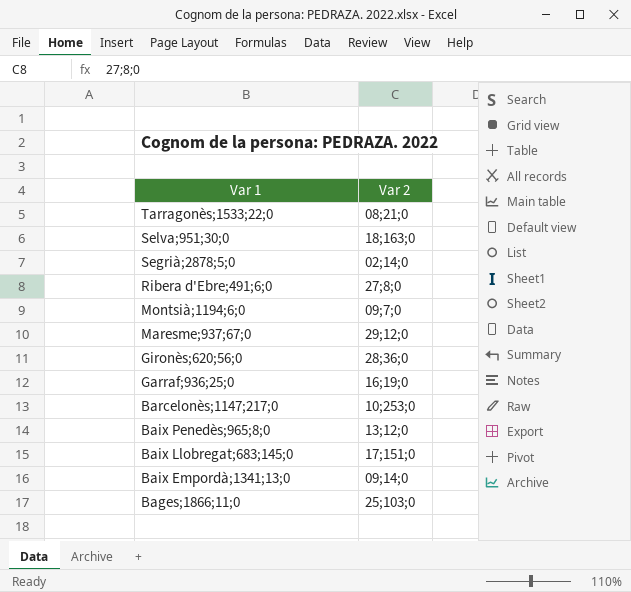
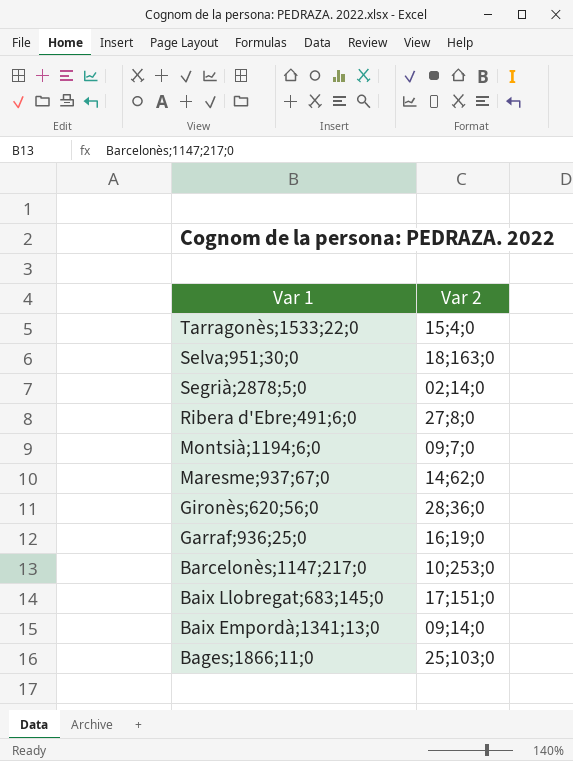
row Baix Penedès;965;8;0: 13;12;0 -> none
Tarragonès;1533;22;0 | Var 2: 08;21;0 -> 15;4;0
Maresme;937;67;0 | Var 2: 29;12;0 -> 14;62;0

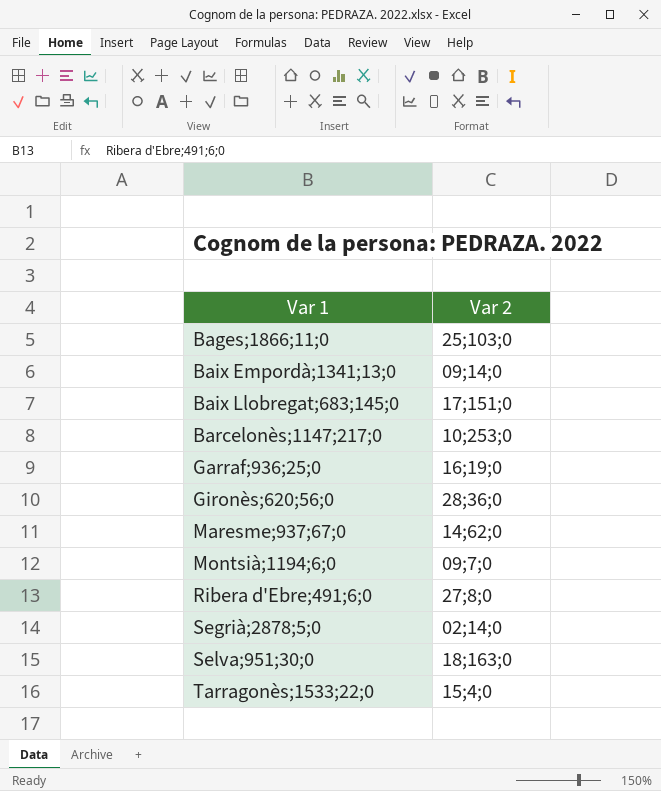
row order: Var 1 descending -> Var 1 ascending

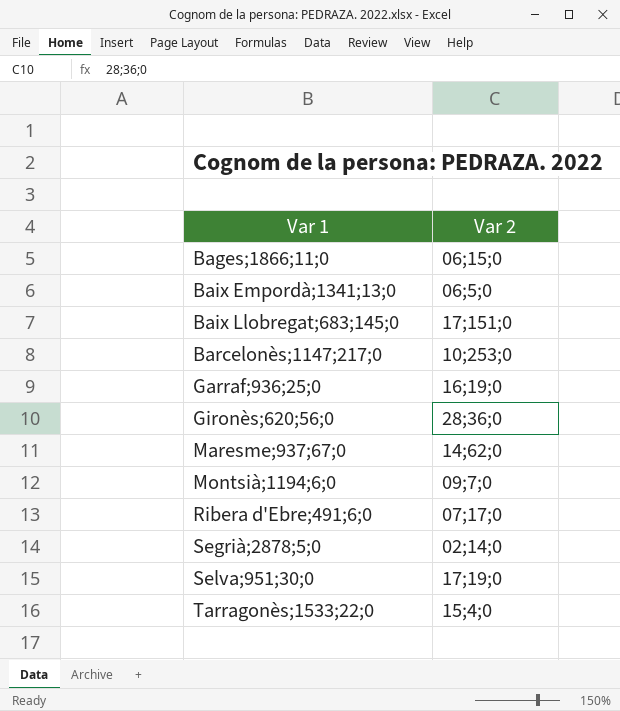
Bages;1866;11;0 | Var 2: 25;103;0 -> 06;15;0
Baix Empordà;1341;13;0 | Var 2: 09;14;0 -> 06;5;0
Ribera d'Ebre;491;6;0 | Var 2: 27;8;0 -> 07;17;0
Selva;951;30;0 | Var 2: 18;163;0 -> 17;19;0

